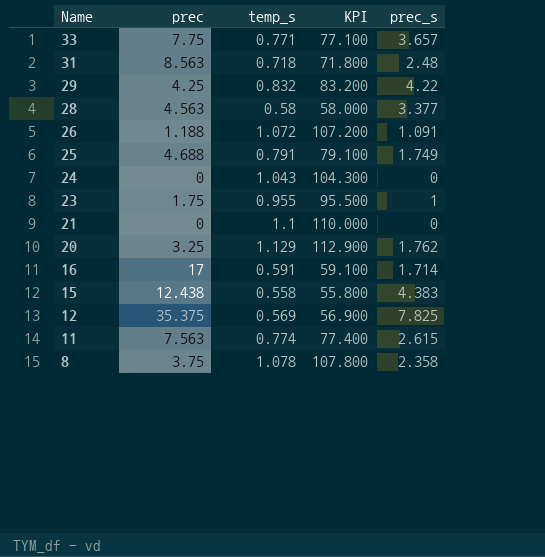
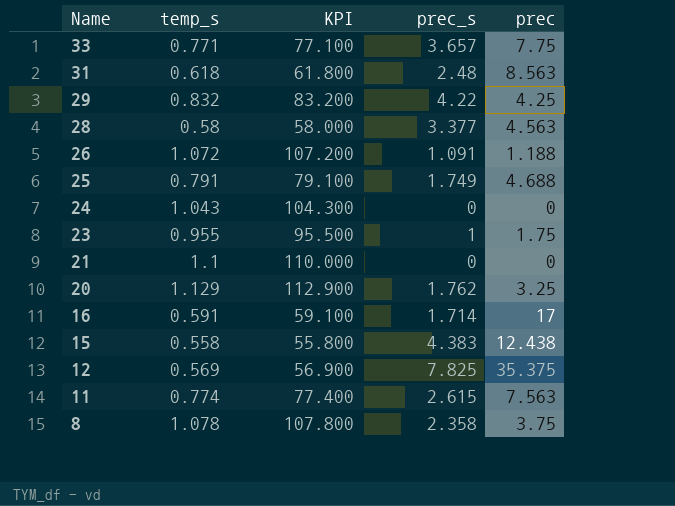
column prec | position: 2 -> 5
31 | temp_s: 0.718 -> 0.618
31 | KPI: 71.800 -> 61.800

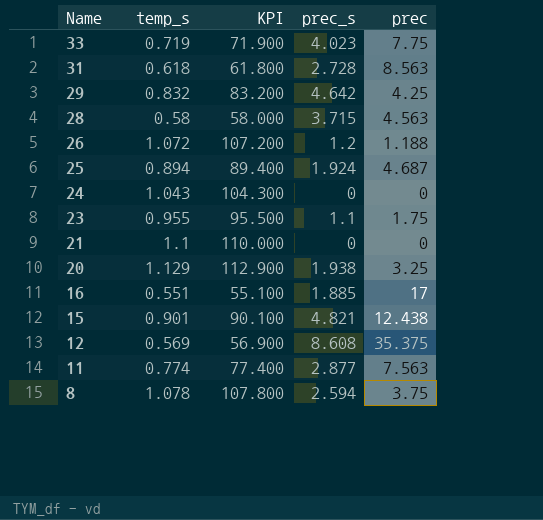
33 | temp_s: 0.771 -> 0.719
33 | KPI: 77.100 -> 71.900
33 | prec_s: 3.657 -> 4.023
31 | prec_s: 2.48 -> 2.728
29 | prec_s: 4.22 -> 4.642
28 | prec_s: 3.377 -> 3.715
26 | prec_s: 1.091 -> 1.2
25 | temp_s: 0.791 -> 0.894
25 | KPI: 79.100 -> 89.400
25 | prec_s: 1.749 -> 1.924
25 | prec: 4.688 -> 4.687
23 | prec_s: 1 -> 1.1
20 | prec_s: 1.762 -> 1.938
16 | temp_s: 0.591 -> 0.551
16 | KPI: 59.100 -> 55.100
16 | prec_s: 1.714 -> 1.885
15 | temp_s: 0.558 -> 0.901
15 | KPI: 55.800 -> 90.100
15 | prec_s: 4.383 -> 4.821
12 | prec_s: 7.825 -> 8.608
11 | prec_s: 2.615 -> 2.877
8 | prec_s: 2.358 -> 2.594

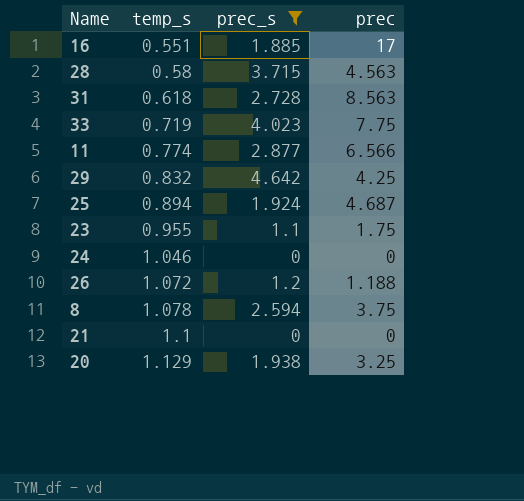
filter: none -> prec_s <= 4.642
row order: Name descending -> temp_s ascending
column KPI | formula: [temp_s] * 100 -> none
11 | prec: 7.563 -> 6.566
24 | temp_s: 1.043 -> 1.046

